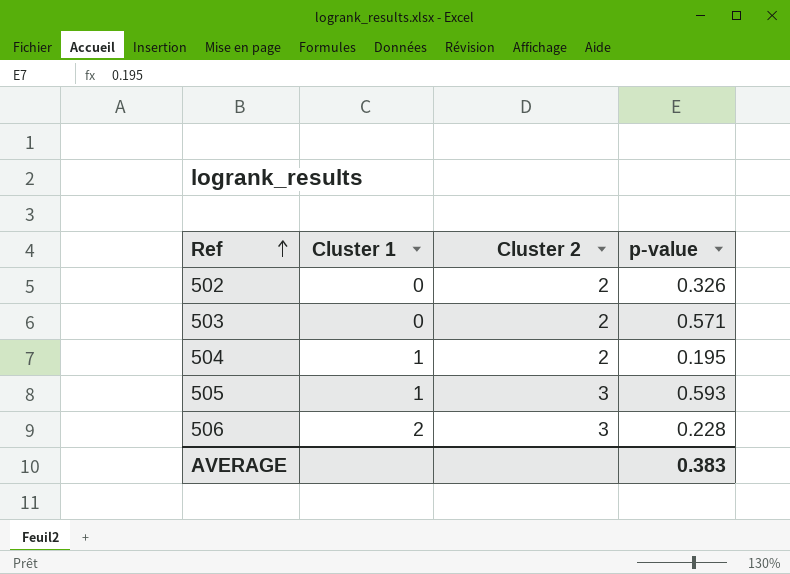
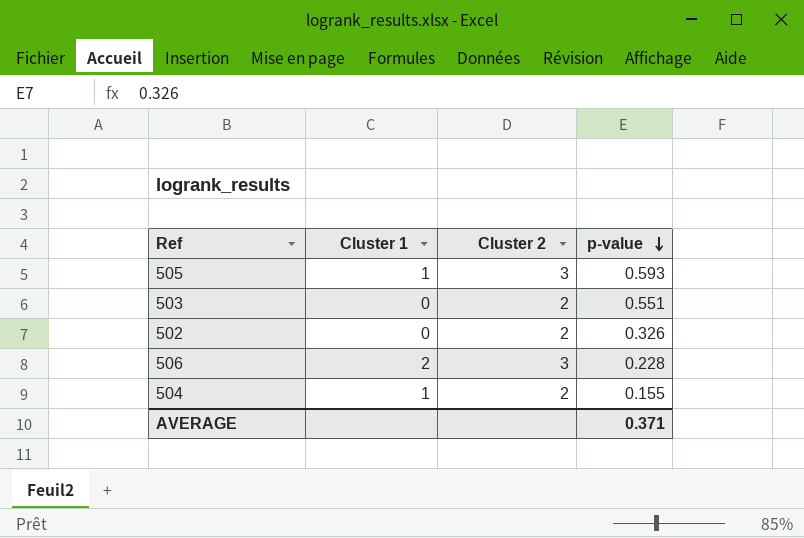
row order: Ref ascending -> p-value descending
503 | p-value: 0.571 -> 0.551
504 | p-value: 0.195 -> 0.155
AVERAGE | p-value: 0.383 -> 0.371

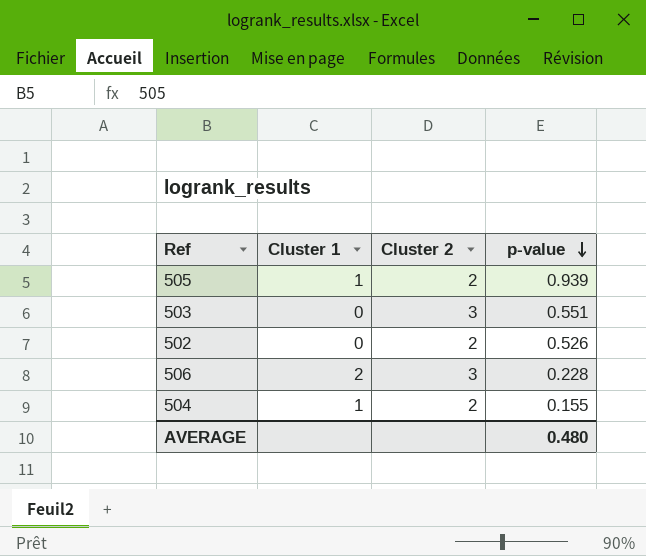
505 | Cluster 2: 3 -> 2
505 | p-value: 0.593 -> 0.939
503 | Cluster 2: 2 -> 3
502 | p-value: 0.326 -> 0.526
AVERAGE | p-value: 0.371 -> 0.480

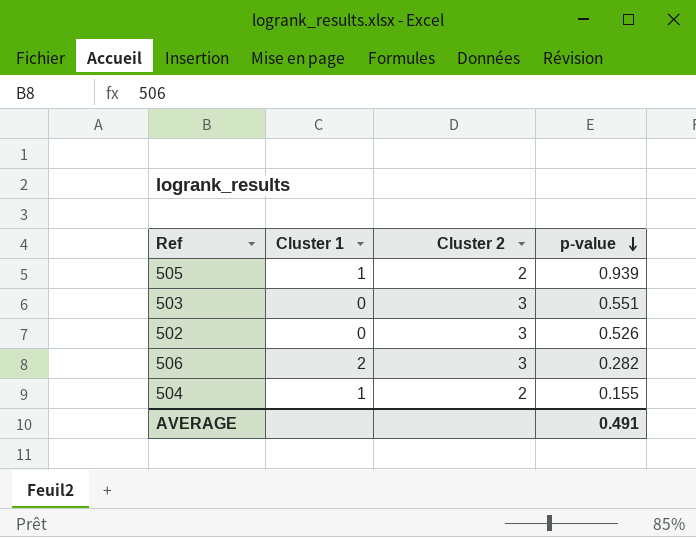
502 | Cluster 2: 2 -> 3
506 | p-value: 0.228 -> 0.282
AVERAGE | p-value: 0.480 -> 0.491

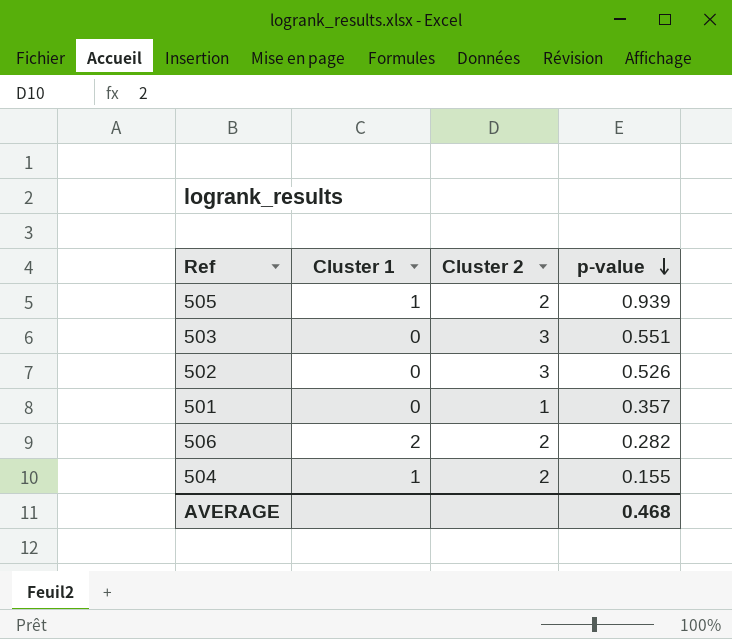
row 501: none -> 0 | 1 | 0.357
506 | Cluster 2: 3 -> 2
AVERAGE | p-value: 0.491 -> 0.468

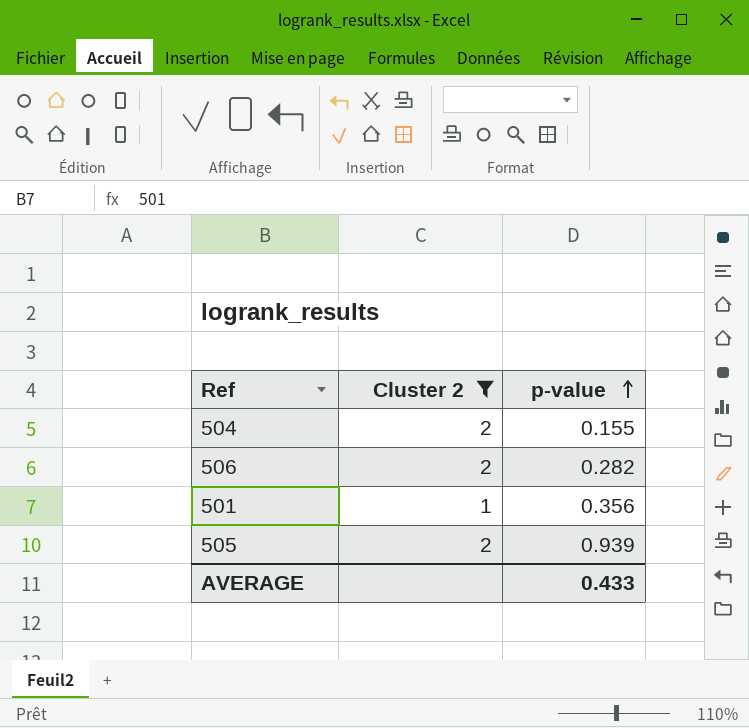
filter: none -> Cluster 2 != 3
row order: p-value descending -> p-value ascending
column Cluster 1 | position: 2 -> none
501 | p-value: 0.357 -> 0.356
AVERAGE | p-value: 0.468 -> 0.433

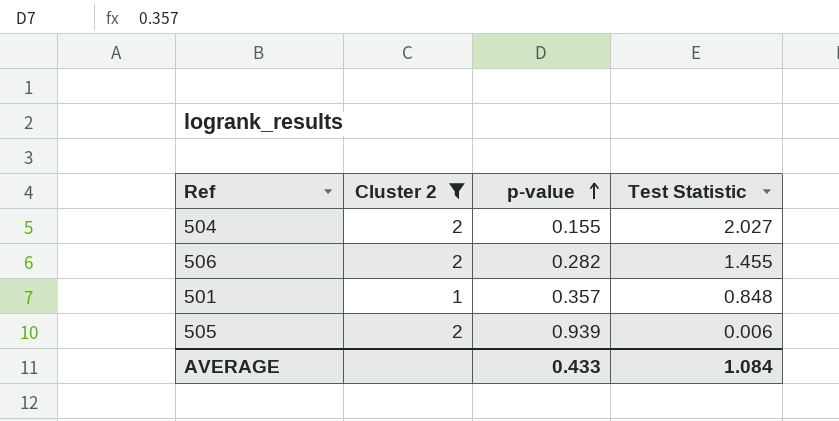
column Test Statistic | position: none -> 4
501 | p-value: 0.356 -> 0.357

